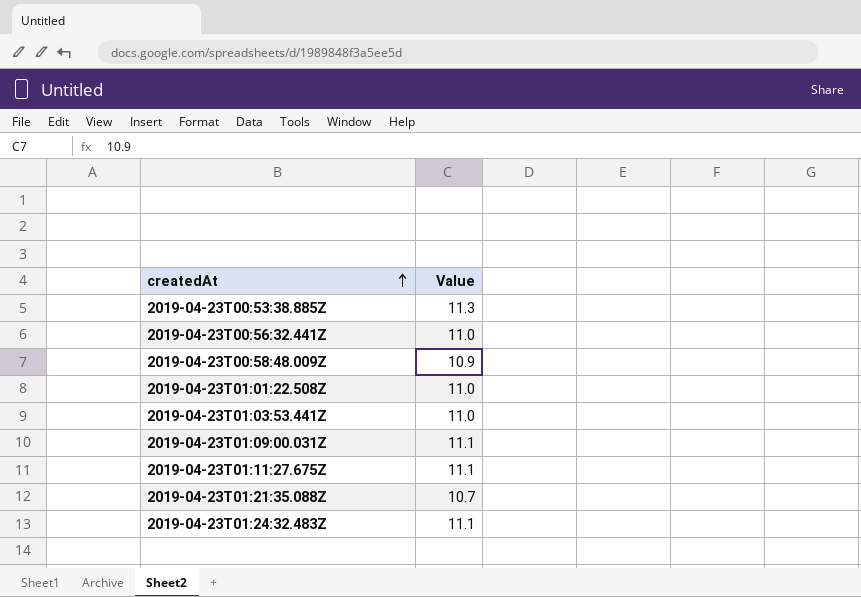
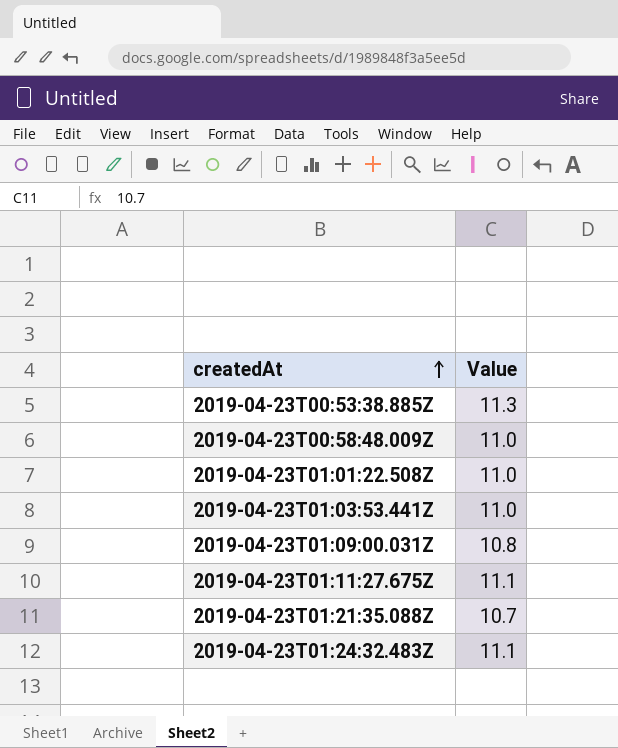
row 2019-04-23T00:56:32.441Z: 11.0 -> none
2019-04-23T00:58:48.009Z | Value: 10.9 -> 11.0
2019-04-23T01:09:00.031Z | Value: 11.1 -> 10.8

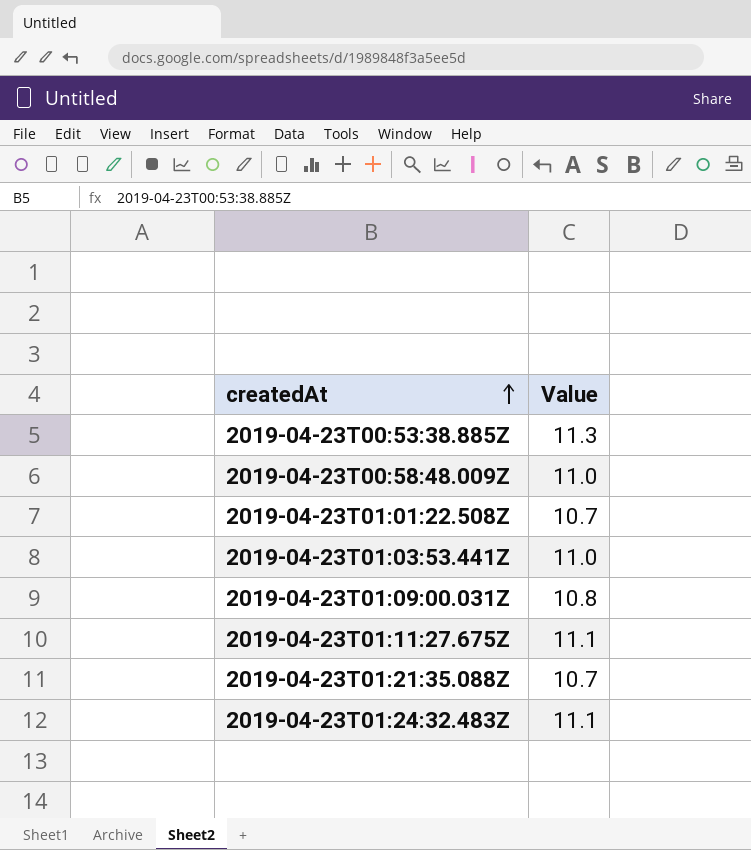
2019-04-23T01:01:22.508Z | Value: 11.0 -> 10.7

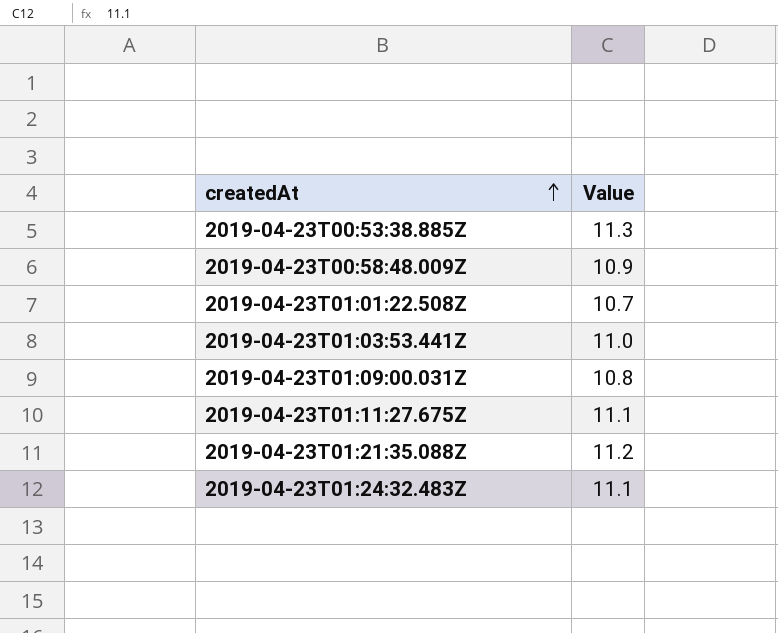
2019-04-23T00:58:48.009Z | Value: 11.0 -> 10.9
2019-04-23T01:21:35.088Z | Value: 10.7 -> 11.2

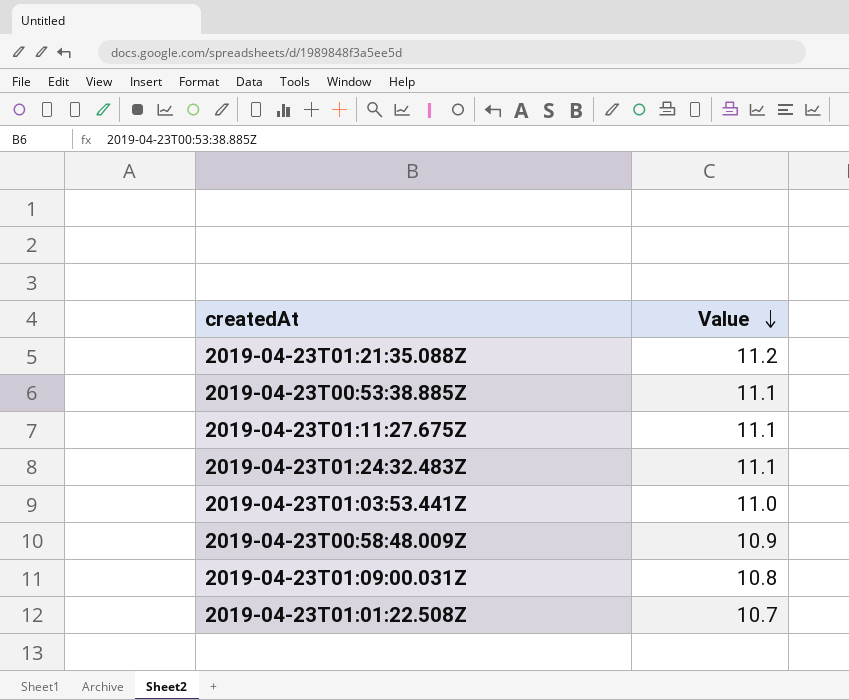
row order: createdAt ascending -> Value descending
2019-04-23T00:53:38.885Z | Value: 11.3 -> 11.1

